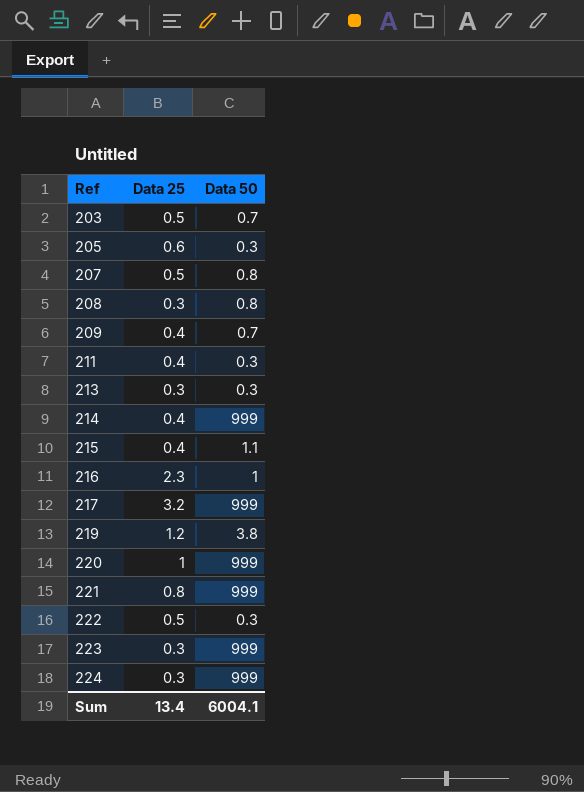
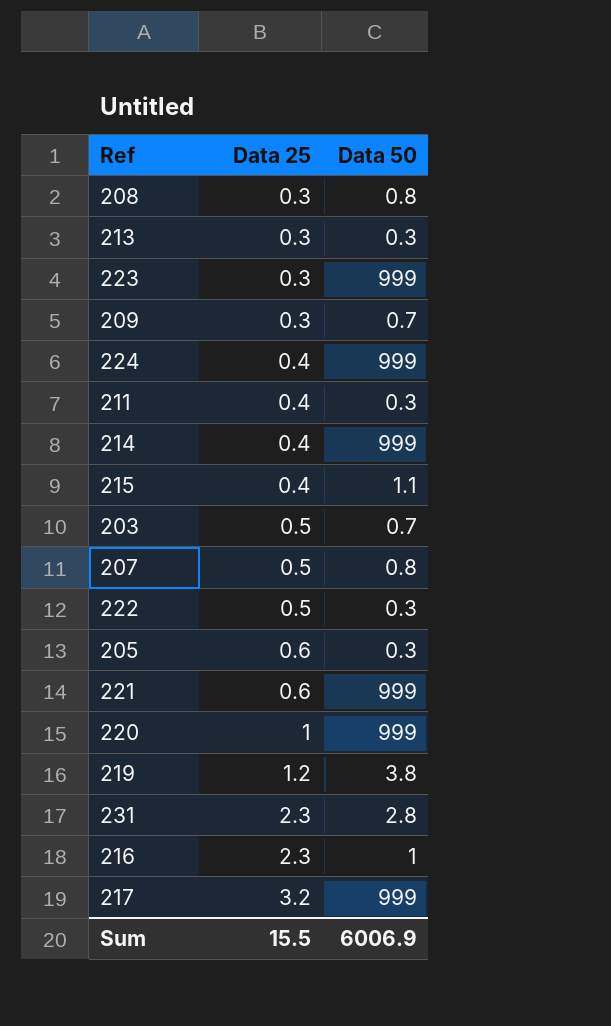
row order: Ref ascending -> Data 25 ascending
209 | Data 25: 0.4 -> 0.3
224 | Data 25: 0.3 -> 0.4
221 | Data 25: 0.8 -> 0.6
row 231: none -> 2.3 | 2.8
Sum | Data 25: 13.4 -> 15.5
Sum | Data 50: 6004.1 -> 6006.9

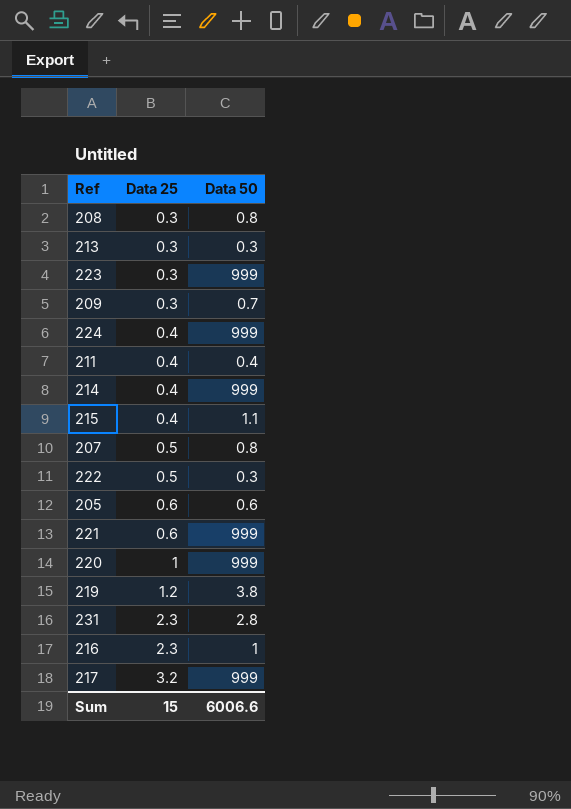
row 203: 0.5 | 0.7 -> none
211 | Data 50: 0.3 -> 0.4
205 | Data 50: 0.3 -> 0.6
Sum | Data 25: 15.5 -> 15
Sum | Data 50: 6006.9 -> 6006.6

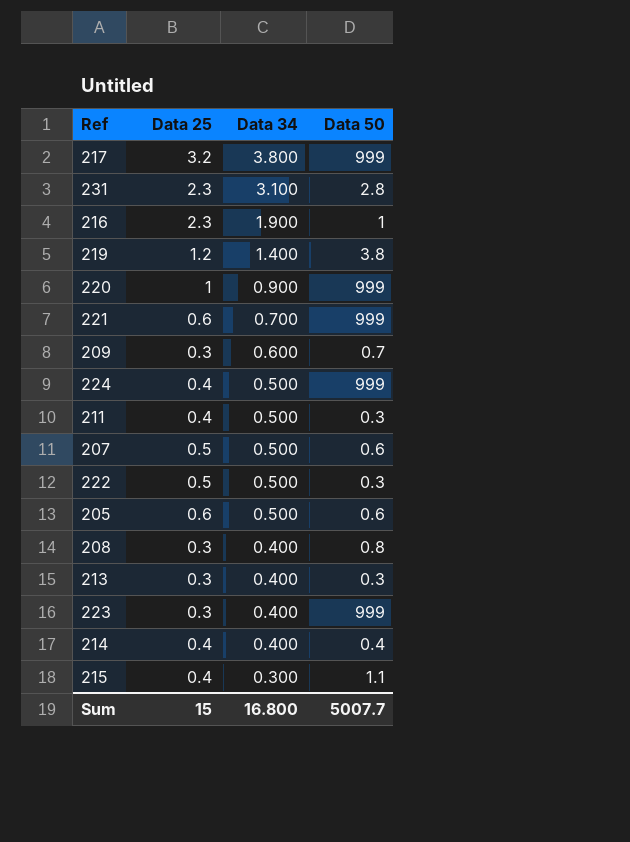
row order: Data 25 ascending -> Data 34 descending
column Data 34 | position: none -> 3
211 | Data 50: 0.4 -> 0.3
207 | Data 50: 0.8 -> 0.6
214 | Data 50: 999 -> 0.4
Sum | Data 50: 6006.6 -> 5007.7

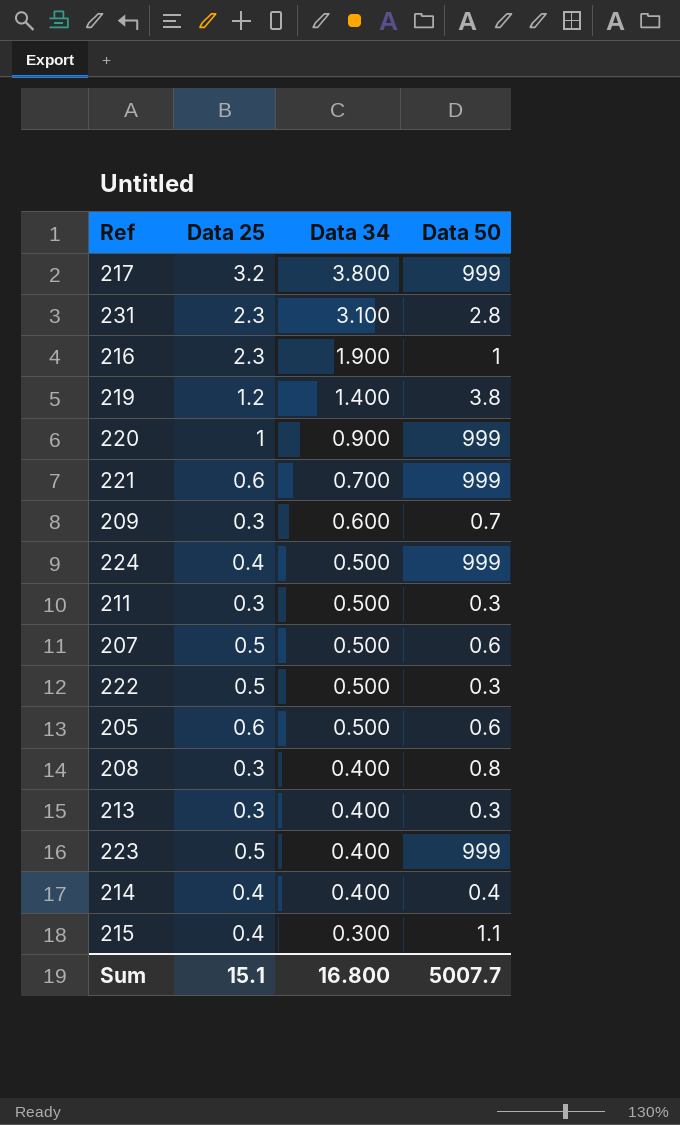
211 | Data 25: 0.4 -> 0.3
223 | Data 25: 0.3 -> 0.5
Sum | Data 25: 15 -> 15.1

